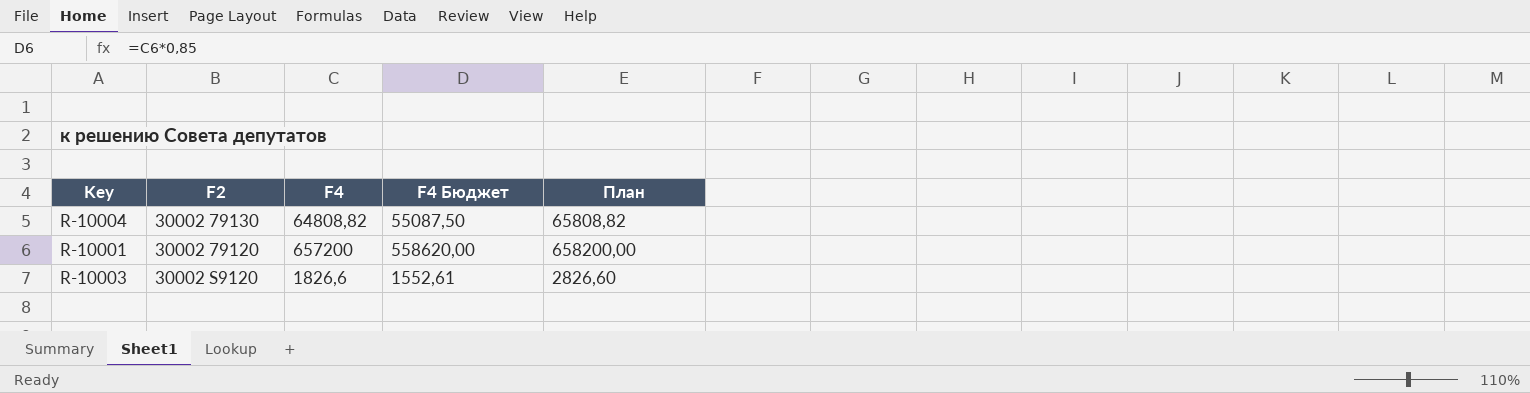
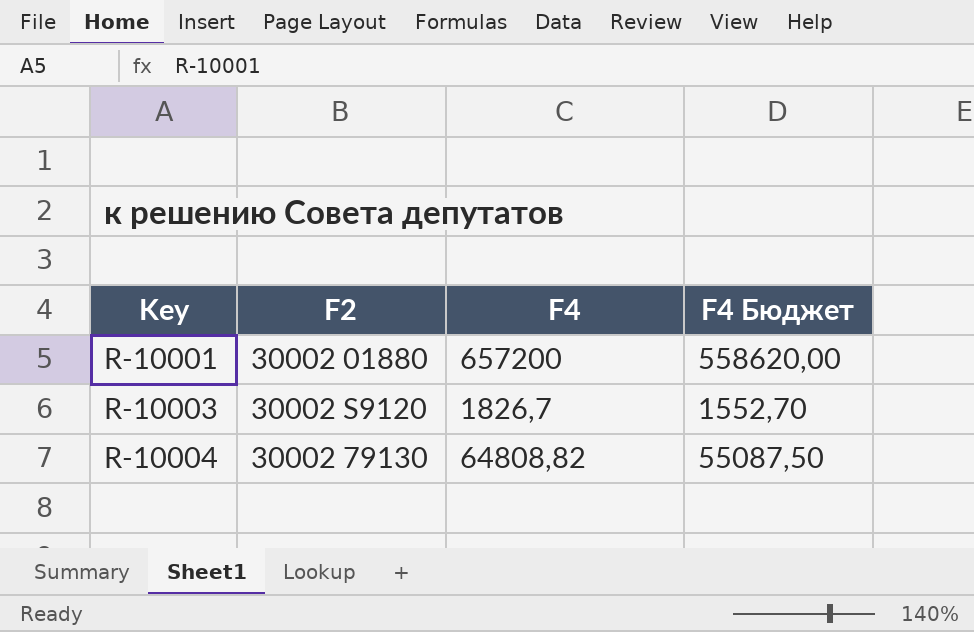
row order: none -> Key ascending
column План | formula: [F4] + 1000 -> none
R-10001 | F2: 30002 79120 -> 30002 01880
R-10003 | F4: 1826,6 -> 1826,7
R-10003 | F4 Бюджет: 1552,61 -> 1552,70

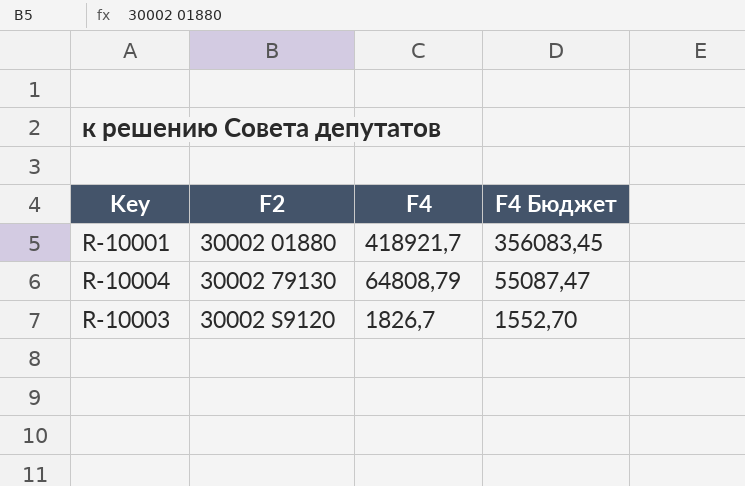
row order: Key ascending -> F2 ascending
R-10001 | F4: 657200 -> 418921,7
R-10001 | F4 Бюджет: 558620,00 -> 356083,45
R-10004 | F4: 64808,82 -> 64808,79
R-10004 | F4 Бюджет: 55087,50 -> 55087,47

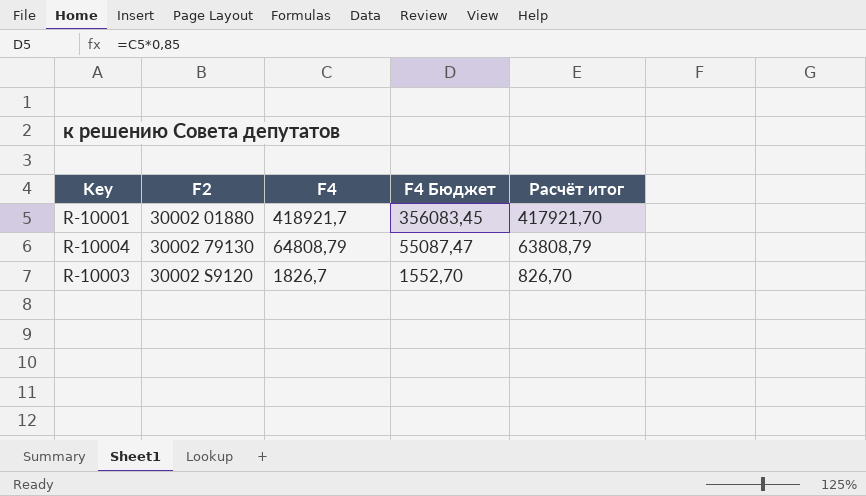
column Расчёт итог | formula: none -> [F4] - 1000

